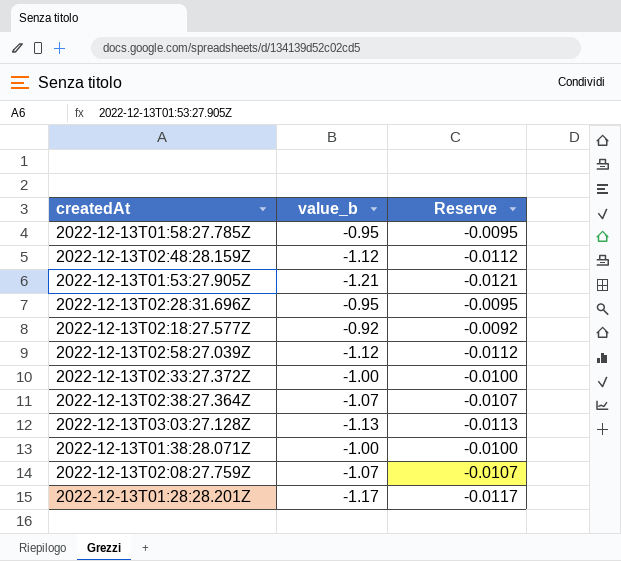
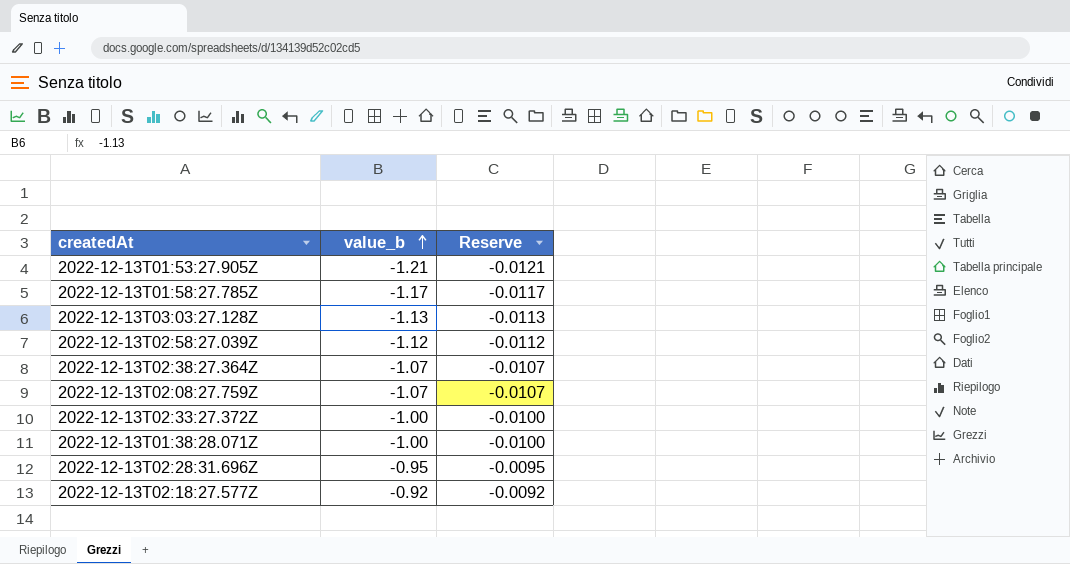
row order: none -> value_b ascending
row 2022-12-13T02:48:28.159Z: -1.12 | -0.0112 -> none
row 2022-12-13T01:28:28.201Z: -1.17 | -0.0117 -> none
2022-12-13T01:58:27.785Z | value_b: -0.95 -> -1.17
2022-12-13T01:58:27.785Z | Reserve: -0.0095 -> -0.0117

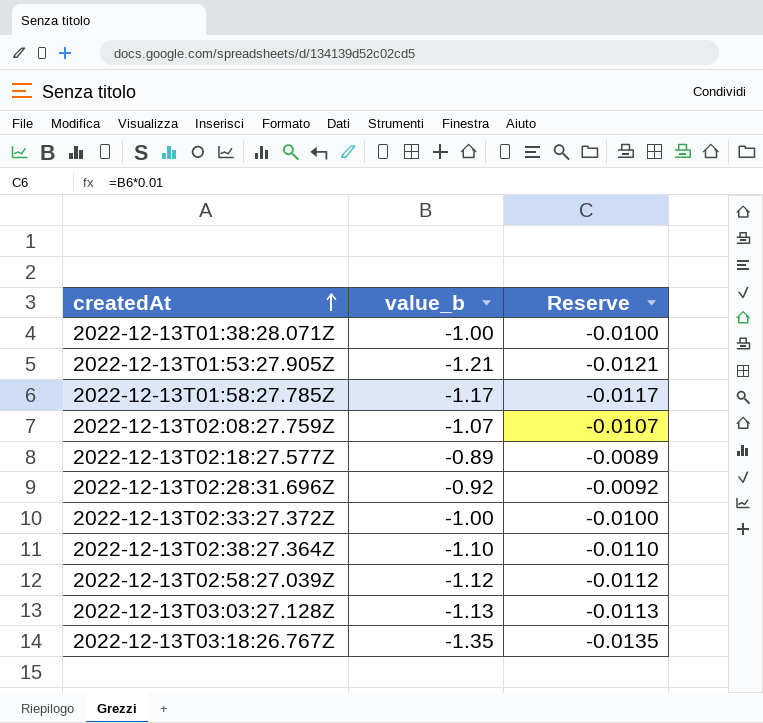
row order: value_b ascending -> createdAt ascending
2022-12-13T02:18:27.577Z | value_b: -0.92 -> -0.89
2022-12-13T02:18:27.577Z | Reserve: -0.0092 -> -0.0089
2022-12-13T02:28:31.696Z | value_b: -0.95 -> -0.92
2022-12-13T02:28:31.696Z | Reserve: -0.0095 -> -0.0092
2022-12-13T02:38:27.364Z | value_b: -1.07 -> -1.10
2022-12-13T02:38:27.364Z | Reserve: -0.0107 -> -0.0110
row 2022-12-13T03:18:26.767Z: none -> -1.35 | -0.0135

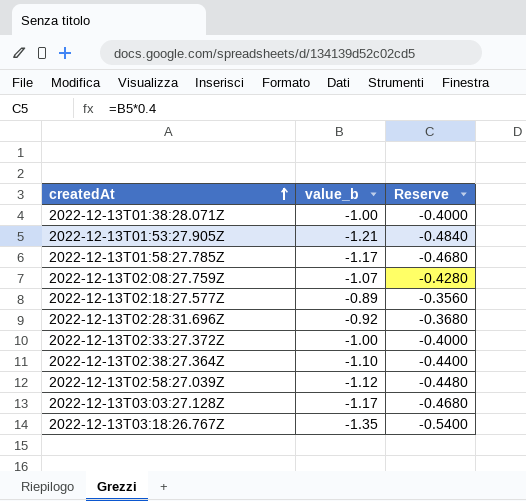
column Reserve | formula: [value_b] * 0.01 -> [value_b] * 0.4
2022-12-13T03:03:27.128Z | value_b: -1.13 -> -1.17

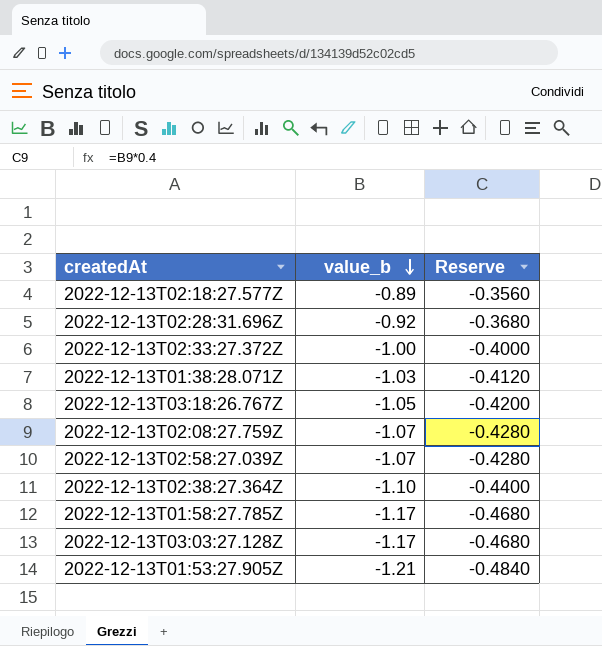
row order: createdAt ascending -> value_b descending
2022-12-13T01:38:28.071Z | value_b: -1.00 -> -1.03
2022-12-13T01:38:28.071Z | Reserve: -0.4000 -> -0.4120
2022-12-13T03:18:26.767Z | value_b: -1.35 -> -1.05
2022-12-13T03:18:26.767Z | Reserve: -0.5400 -> -0.4200
2022-12-13T02:58:27.039Z | value_b: -1.12 -> -1.07
2022-12-13T02:58:27.039Z | Reserve: -0.4480 -> -0.4280

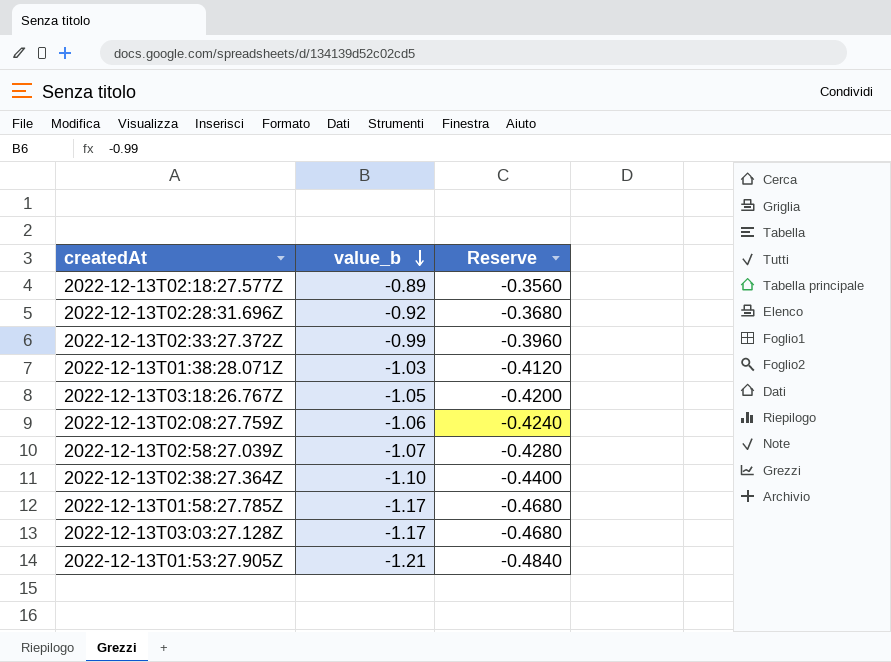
2022-12-13T02:33:27.372Z | value_b: -1.00 -> -0.99
2022-12-13T02:33:27.372Z | Reserve: -0.4000 -> -0.3960
2022-12-13T02:08:27.759Z | value_b: -1.07 -> -1.06
2022-12-13T02:08:27.759Z | Reserve: -0.4280 -> -0.4240

